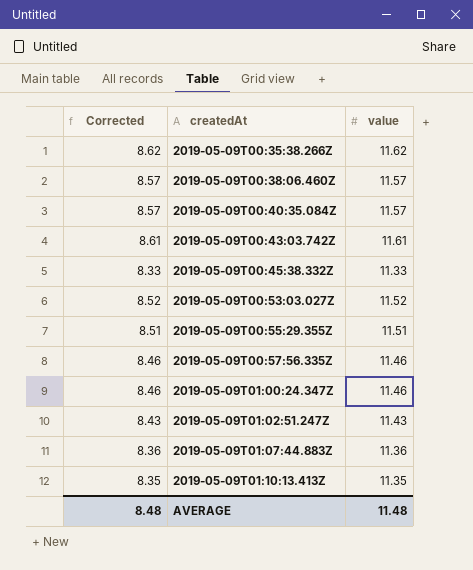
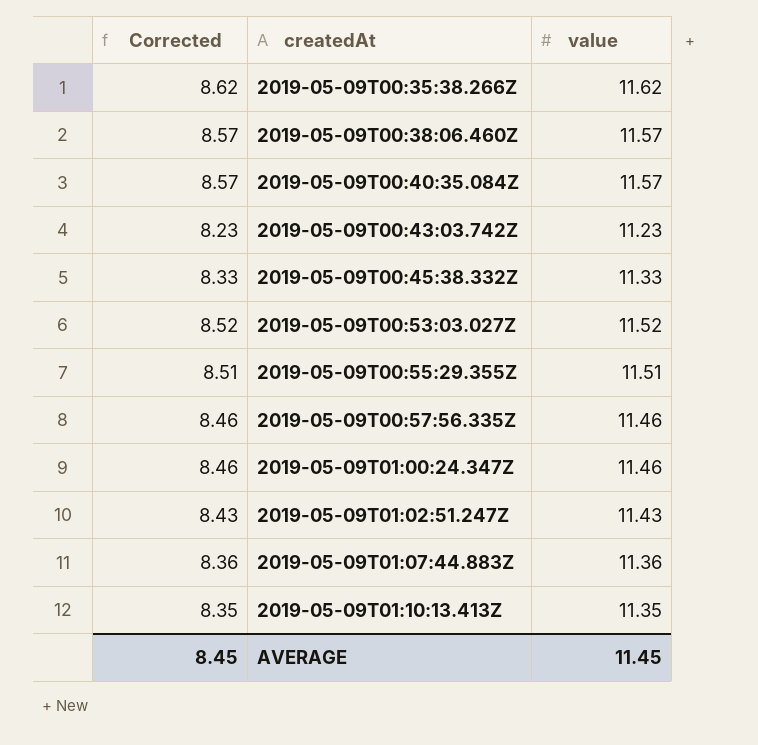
2019-05-09T00:43:03.742Z | Corrected: 8.61 -> 8.23
2019-05-09T00:43:03.742Z | value: 11.61 -> 11.23
AVERAGE | Corrected: 8.48 -> 8.45
AVERAGE | value: 11.48 -> 11.45

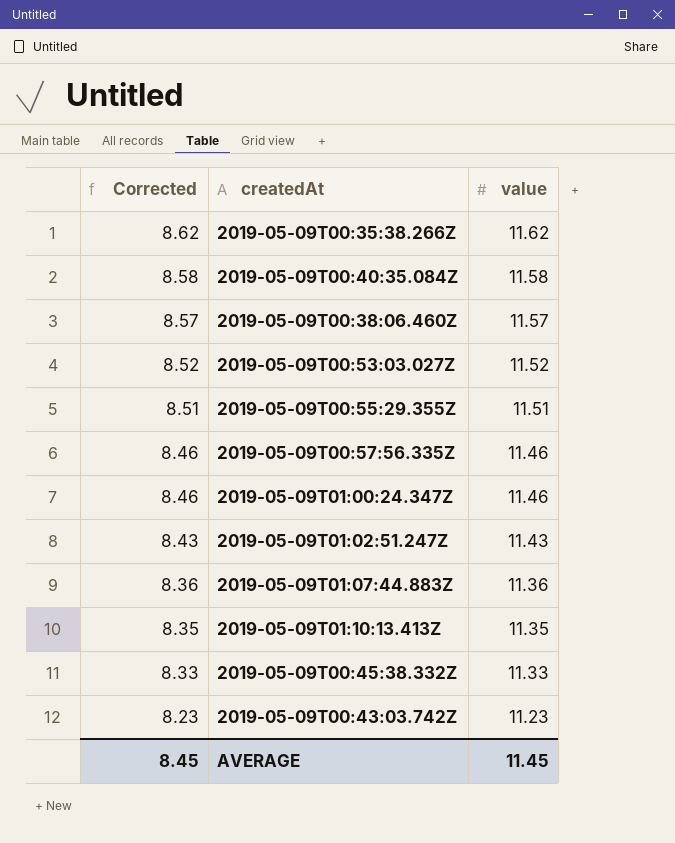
row order: createdAt ascending -> Corrected descending
2019-05-09T00:40:35.084Z | Corrected: 8.57 -> 8.58
2019-05-09T00:40:35.084Z | value: 11.57 -> 11.58

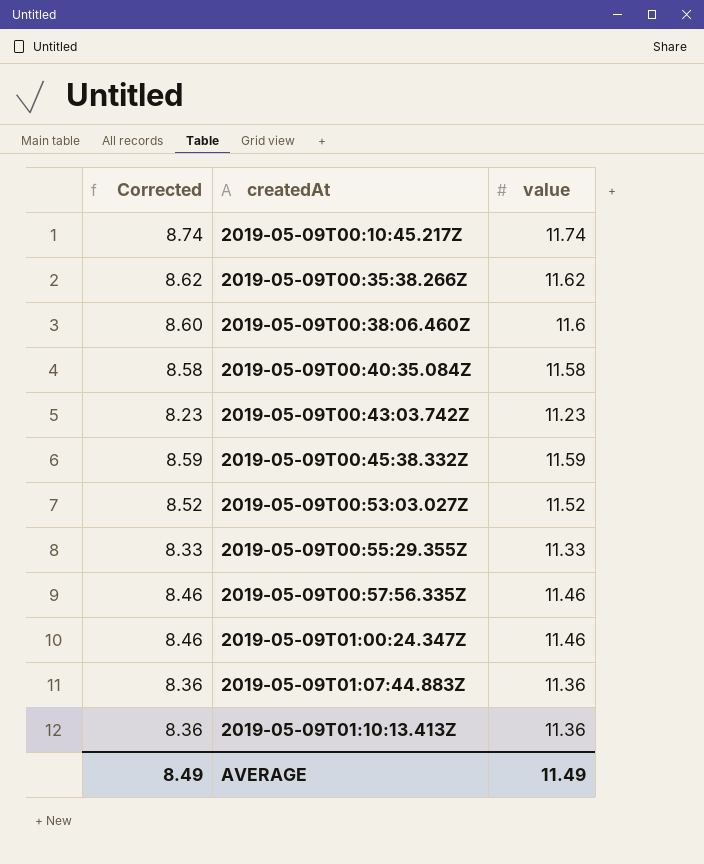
row order: Corrected descending -> createdAt ascending
row 2019-05-09T01:02:51.247Z: 8.43 | 11.43 -> none
row 2019-05-09T00:10:45.217Z: none -> 8.74 | 11.74
2019-05-09T00:38:06.460Z | Corrected: 8.57 -> 8.60
2019-05-09T00:38:06.460Z | value: 11.57 -> 11.6
2019-05-09T00:45:38.332Z | Corrected: 8.33 -> 8.59
2019-05-09T00:45:38.332Z | value: 11.33 -> 11.59
2019-05-09T00:55:29.355Z | Corrected: 8.51 -> 8.33
2019-05-09T00:55:29.355Z | value: 11.51 -> 11.33
2019-05-09T01:10:13.413Z | Corrected: 8.35 -> 8.36
2019-05-09T01:10:13.413Z | value: 11.35 -> 11.36
AVERAGE | Corrected: 8.45 -> 8.49
AVERAGE | value: 11.45 -> 11.49

